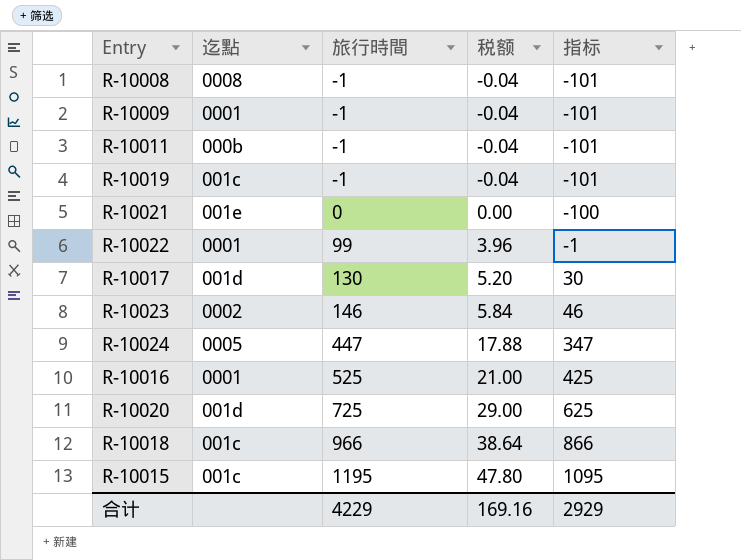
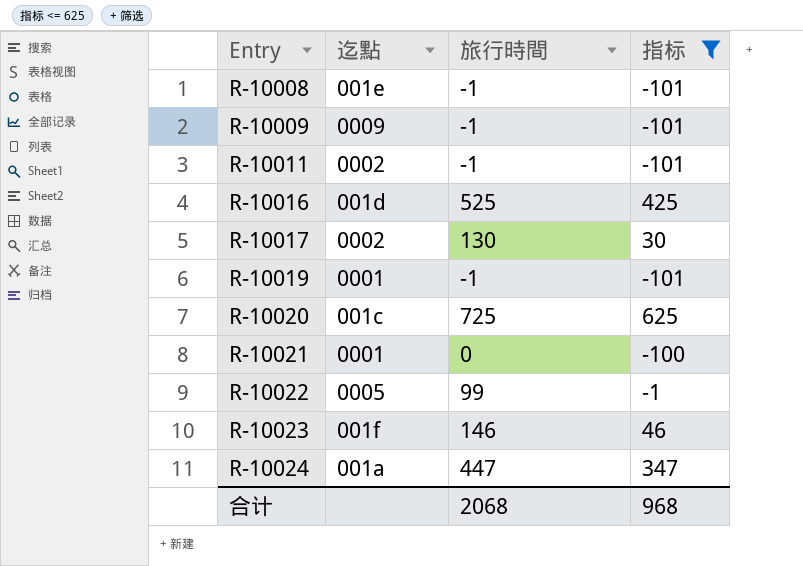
filter: none -> 指标 <= 625
row order: 旅行時間 ascending -> Entry ascending
column 税额 | formula: [旅行時間] * 0.04 -> none
R-10008 | 迄點: 0008 -> 001e
R-10009 | 迄點: 0001 -> 0009
R-10011 | 迄點: 000b -> 0002
R-10016 | 迄點: 0001 -> 001d
R-10017 | 迄點: 001d -> 0002
R-10019 | 迄點: 001c -> 0001
R-10020 | 迄點: 001d -> 001c
R-10021 | 迄點: 001e -> 0001
R-10022 | 迄點: 0001 -> 0005
R-10023 | 迄點: 0002 -> 001f
R-10024 | 迄點: 0005 -> 001a
合计 | 旅行時間: 4229 -> 2068
合计 | 指标: 2929 -> 968

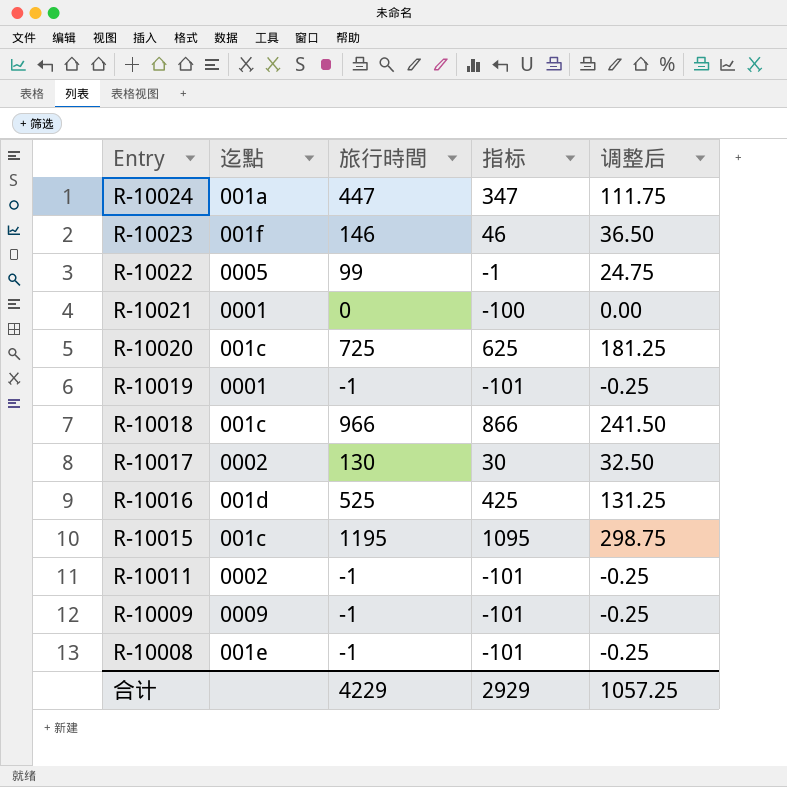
filter: 指标 <= 625 -> none
row order: Entry ascending -> Entry descending
column 调整后 | formula: none -> [旅行時間] * 0.25
合计 | 旅行時間: 2068 -> 4229
合计 | 指标: 968 -> 2929

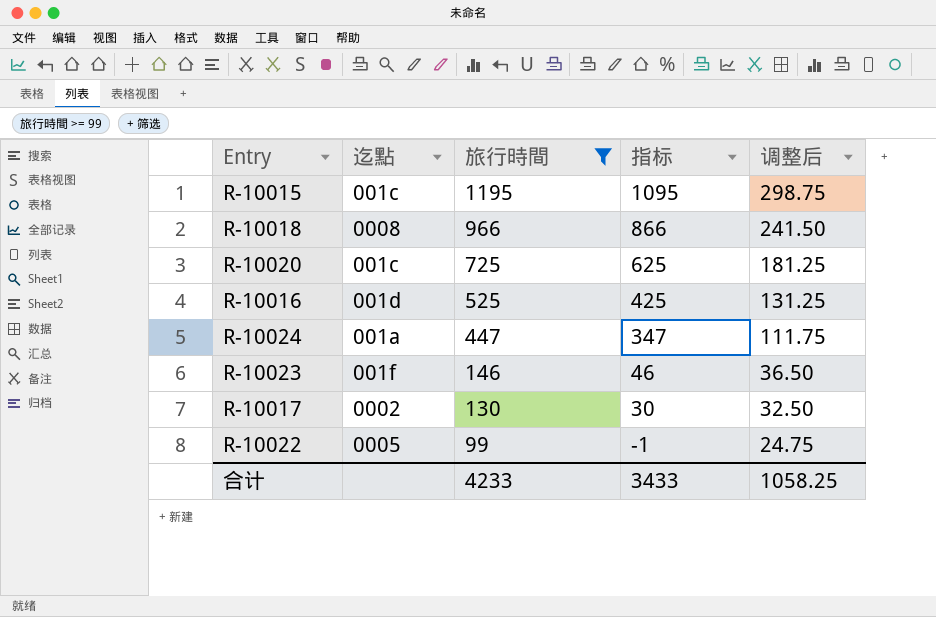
filter: none -> 旅行時間 >= 99
row order: Entry descending -> 旅行時間 descending
R-10018 | 迄點: 001c -> 0008
合计 | 旅行時間: 4229 -> 4233
合计 | 指标: 2929 -> 3433
合计 | 调整后: 1057.25 -> 1058.25

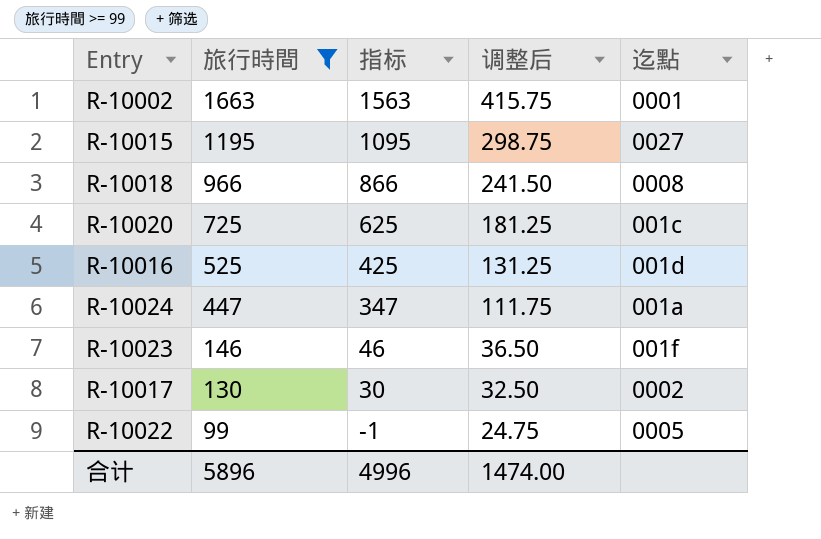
column 迄點 | position: 2 -> 5
row R-10002: none -> 1663 | 1563 | 415.75 | 0001
R-10015 | 迄點: 001c -> 0027
合计 | 旅行時間: 4233 -> 5896
合计 | 指标: 3433 -> 4996
合计 | 调整后: 1058.25 -> 1474.00

